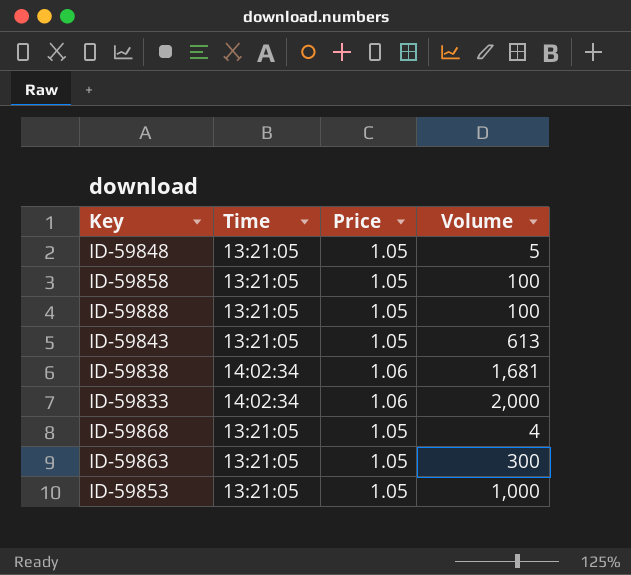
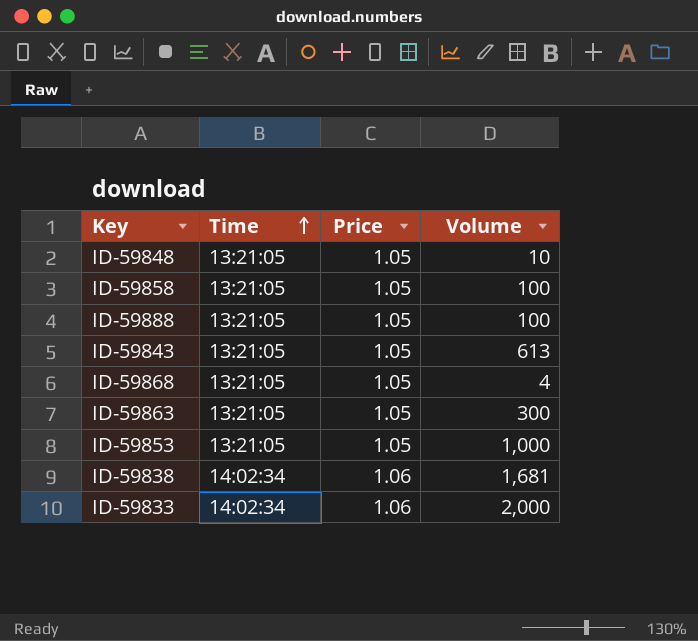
row order: none -> Time ascending
ID-59848 | Volume: 5 -> 10

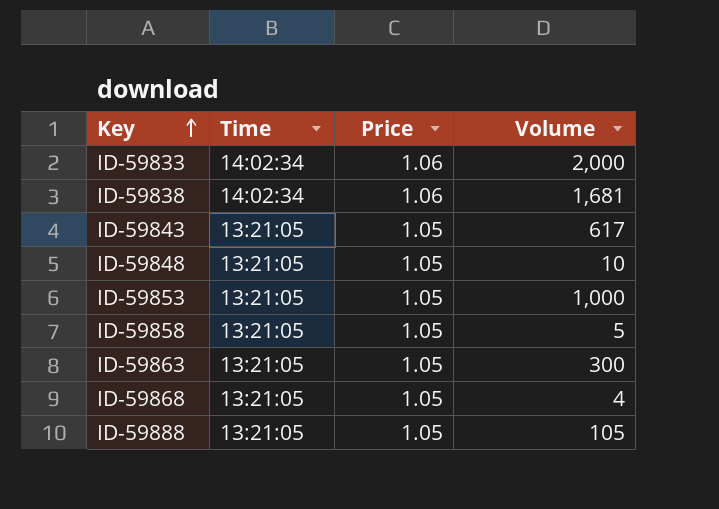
row order: Time ascending -> Key ascending
ID-59843 | Volume: 613 -> 617
ID-59858 | Volume: 100 -> 5
ID-59888 | Volume: 100 -> 105

